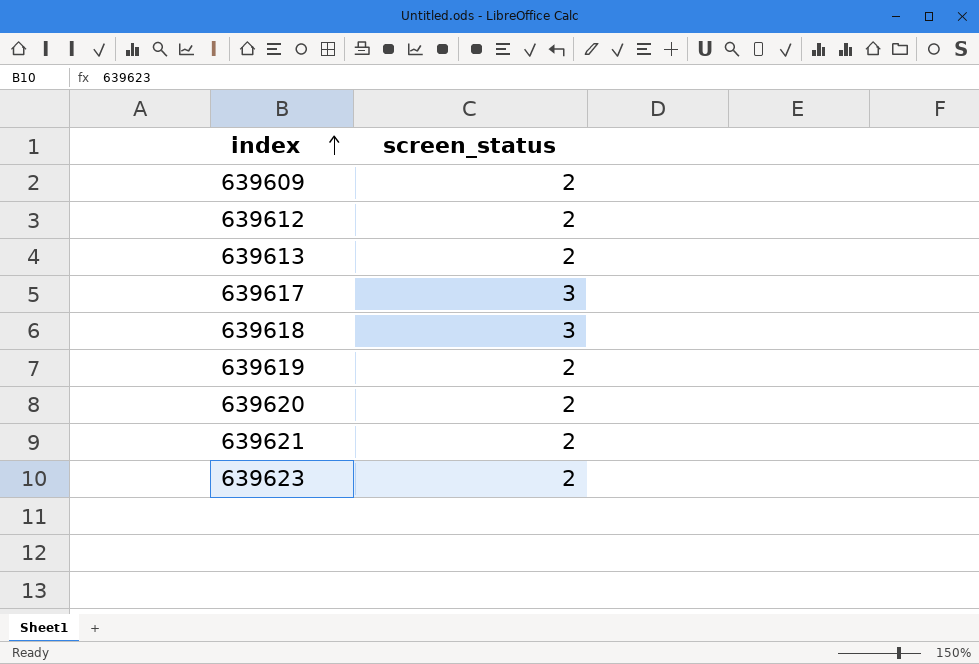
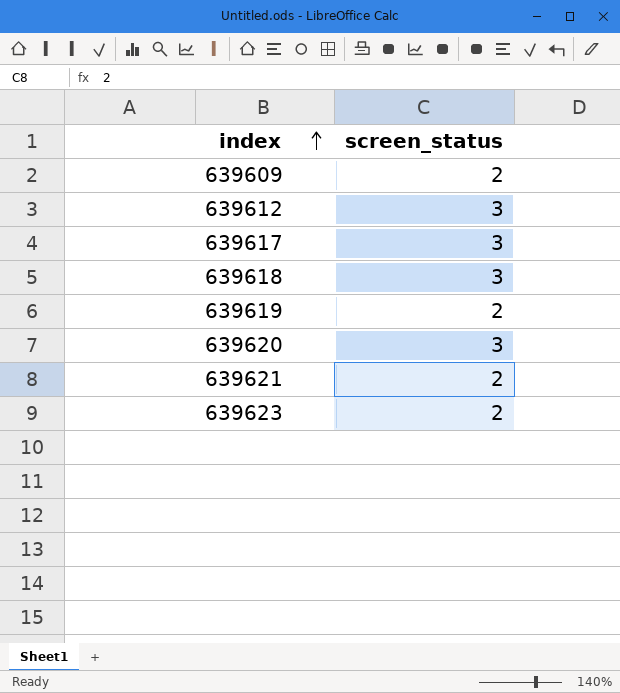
row 639613: 2 -> none
639612 | screen_status: 2 -> 3
639620 | screen_status: 2 -> 3

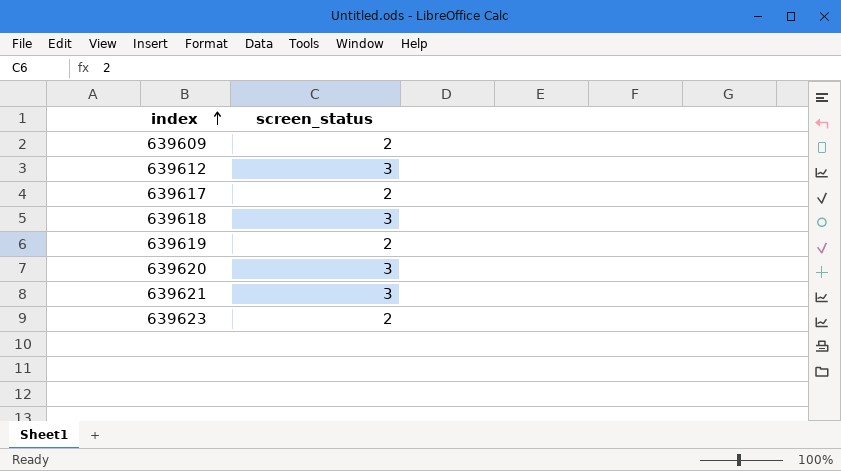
639617 | screen_status: 3 -> 2
639621 | screen_status: 2 -> 3

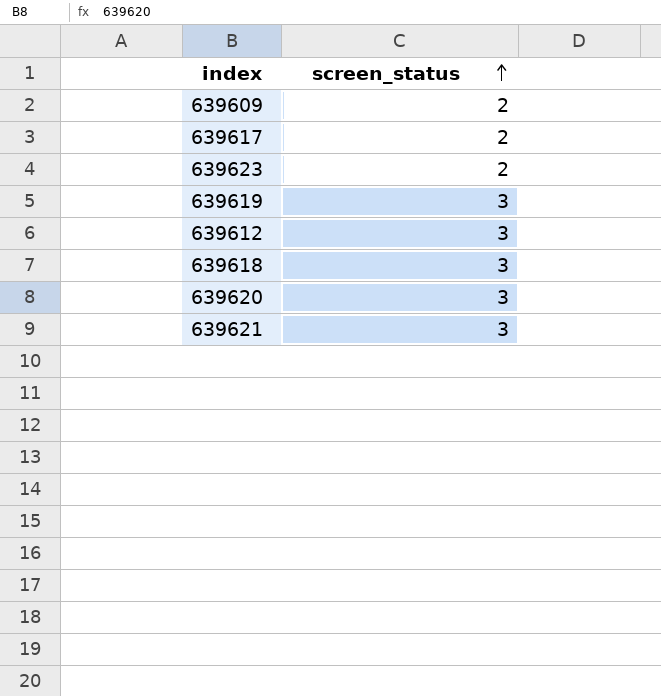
row order: index ascending -> screen_status ascending
639619 | screen_status: 2 -> 3

